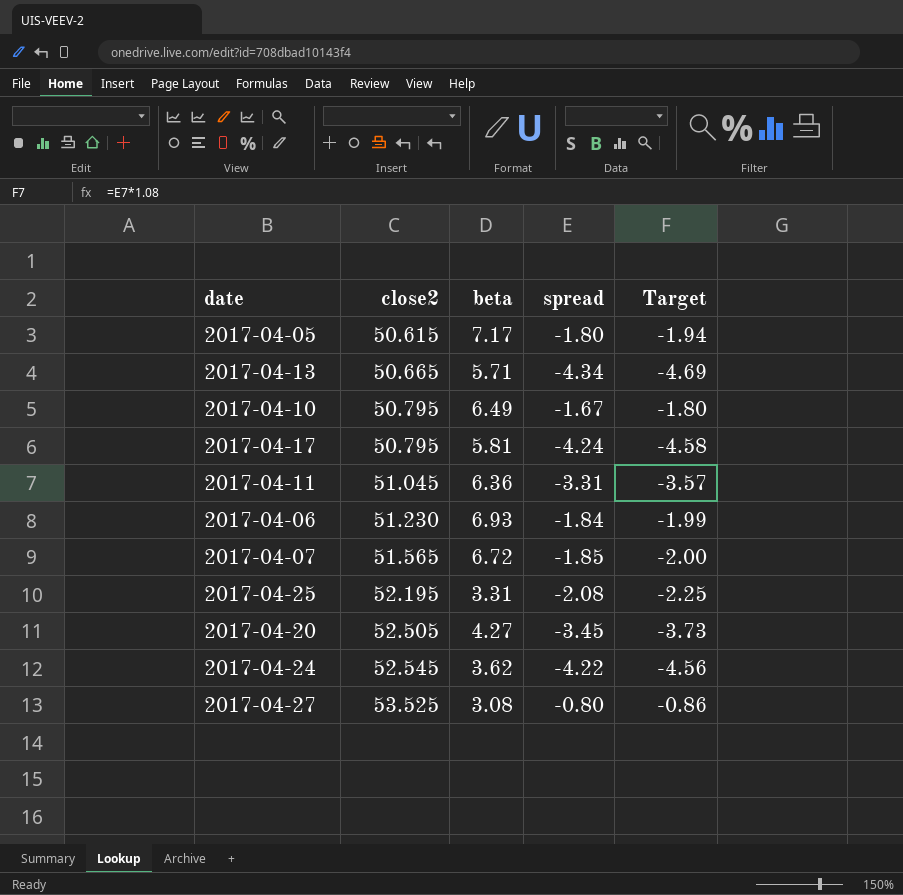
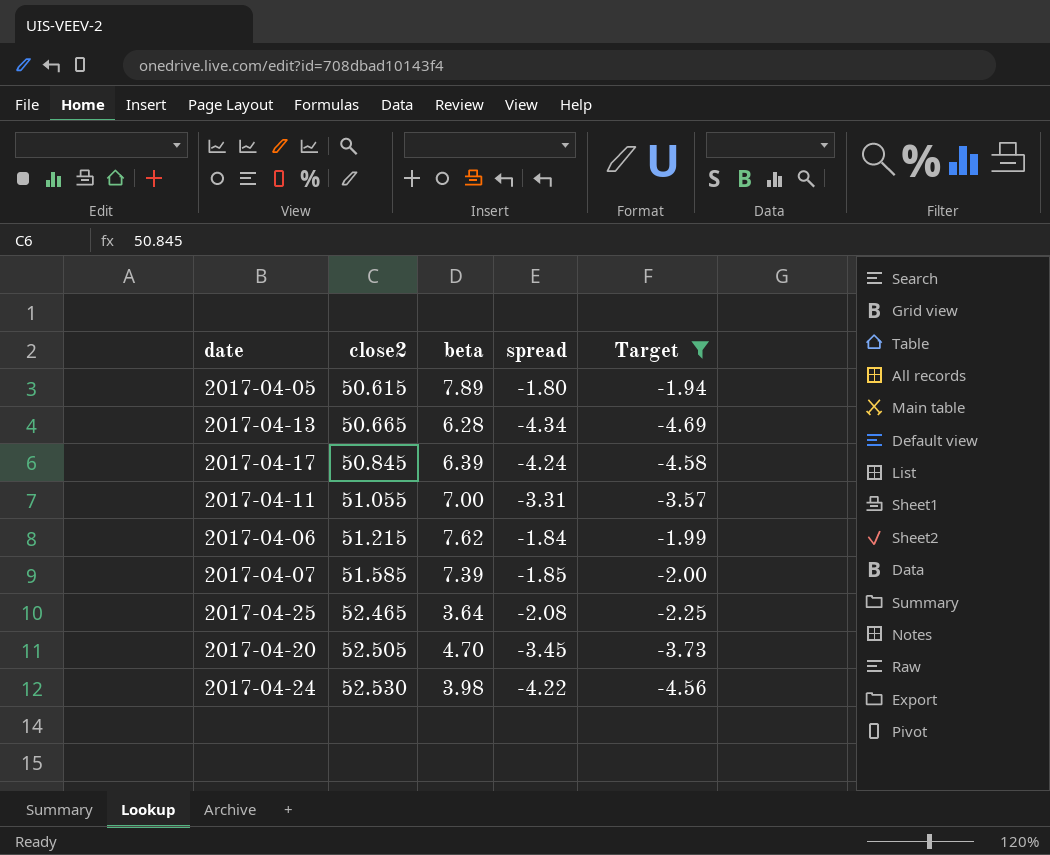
filter: none -> Target <= -1.94
2017-04-05 | beta: 7.17 -> 7.89
2017-04-13 | beta: 5.71 -> 6.28
2017-04-17 | close2: 50.795 -> 50.845
2017-04-17 | beta: 5.81 -> 6.39
2017-04-11 | close2: 51.045 -> 51.055
2017-04-11 | beta: 6.36 -> 7.00
2017-04-06 | close2: 51.230 -> 51.215
2017-04-06 | beta: 6.93 -> 7.62
2017-04-07 | close2: 51.565 -> 51.585
2017-04-07 | beta: 6.72 -> 7.39
2017-04-25 | close2: 52.195 -> 52.465
2017-04-25 | beta: 3.31 -> 3.64
2017-04-20 | beta: 4.27 -> 4.70
2017-04-24 | close2: 52.545 -> 52.530
2017-04-24 | beta: 3.62 -> 3.98

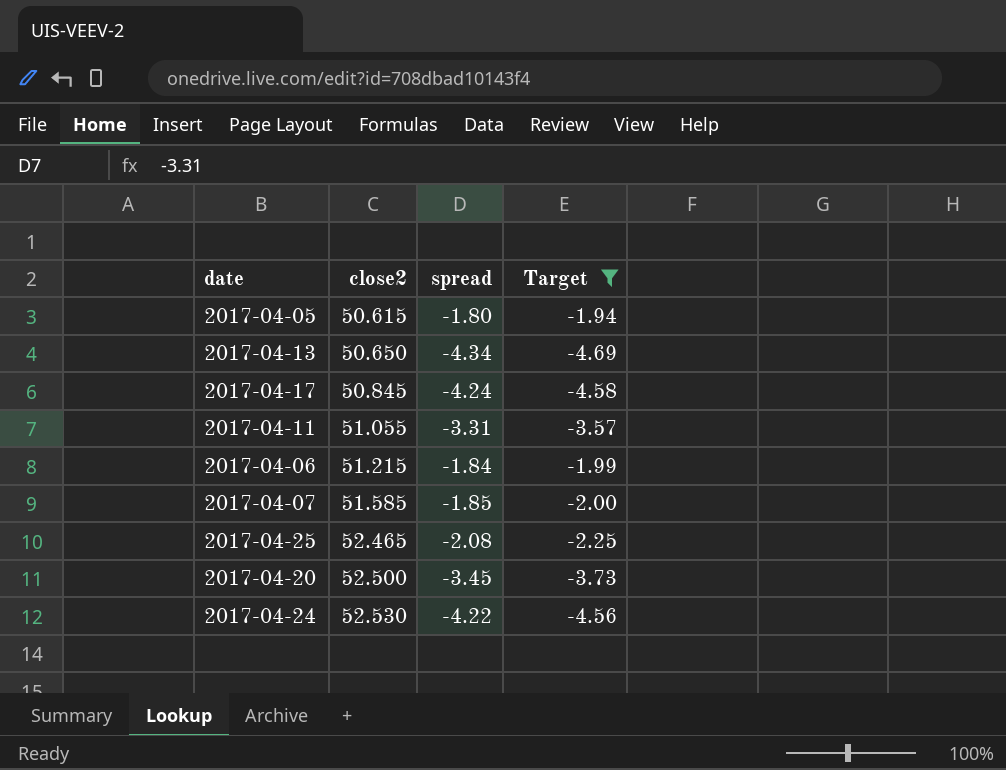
column beta | position: 3 -> none
2017-04-13 | close2: 50.665 -> 50.650
2017-04-20 | close2: 52.505 -> 52.500

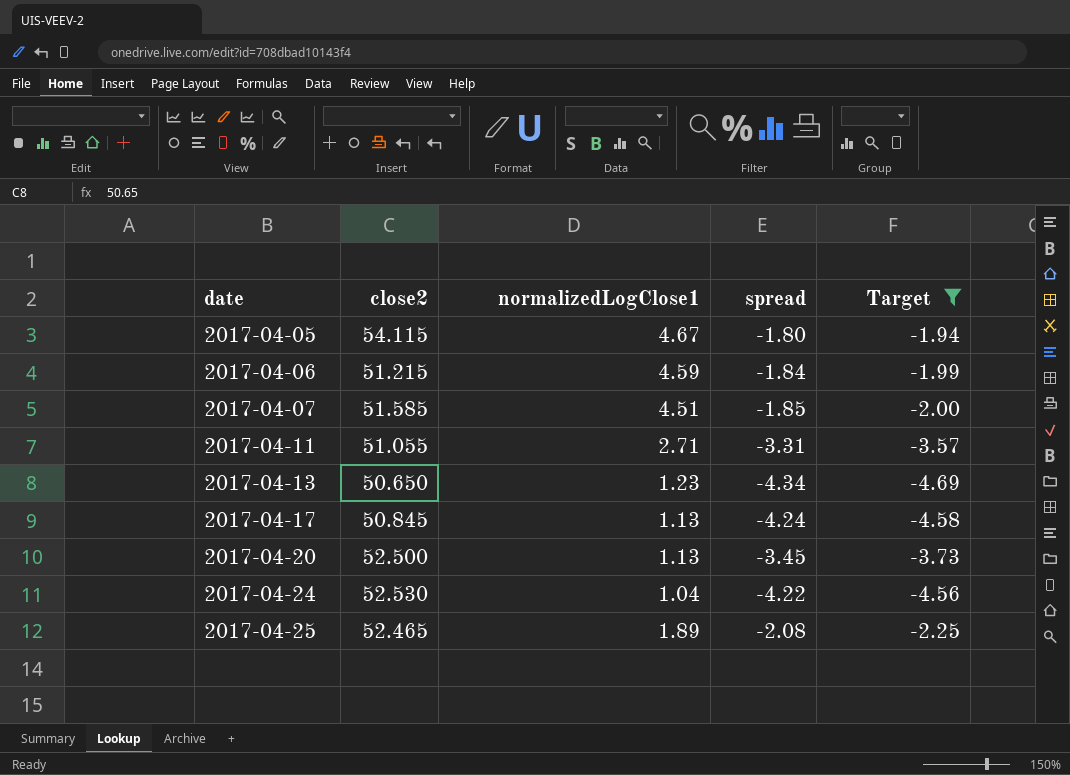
row order: close2 ascending -> date ascending
column normalizedLogClose1 | position: none -> 3
2017-04-05 | close2: 50.615 -> 54.115

